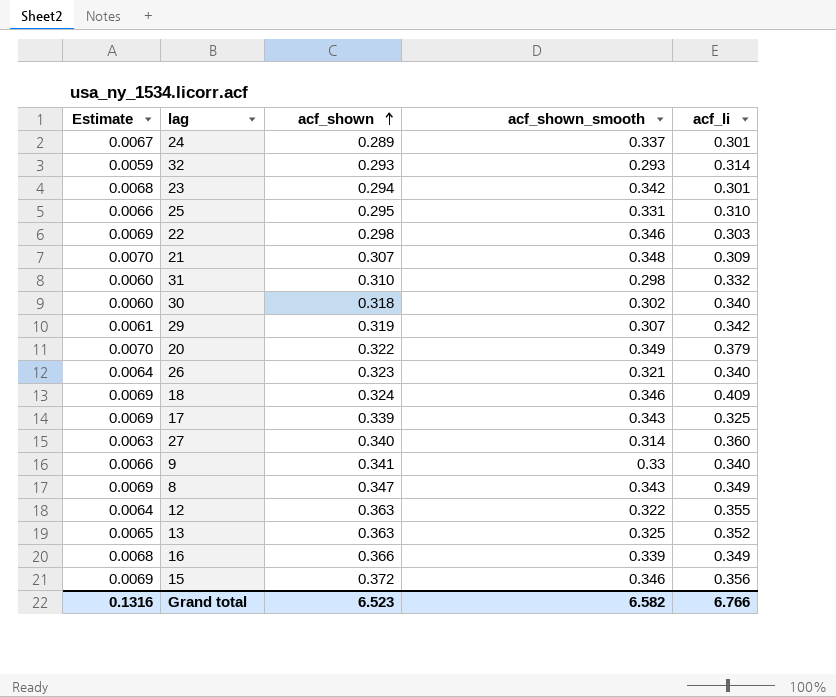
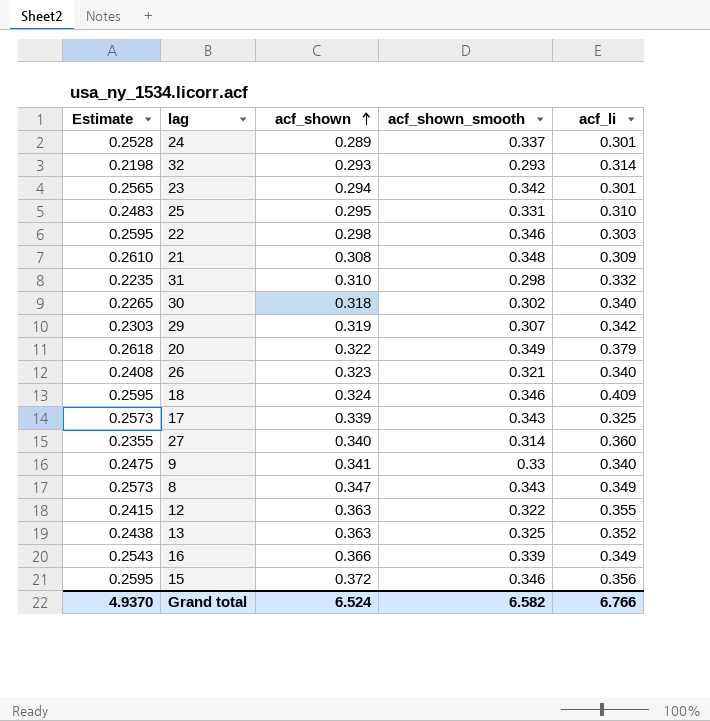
column Estimate | formula: [acf_shown_smooth] * 0.02 -> [acf_shown_smooth] * 0.75
21 | acf_shown: 0.307 -> 0.308
Grand total | Estimate: 0.1316 -> 4.9370
Grand total | acf_shown: 6.523 -> 6.524

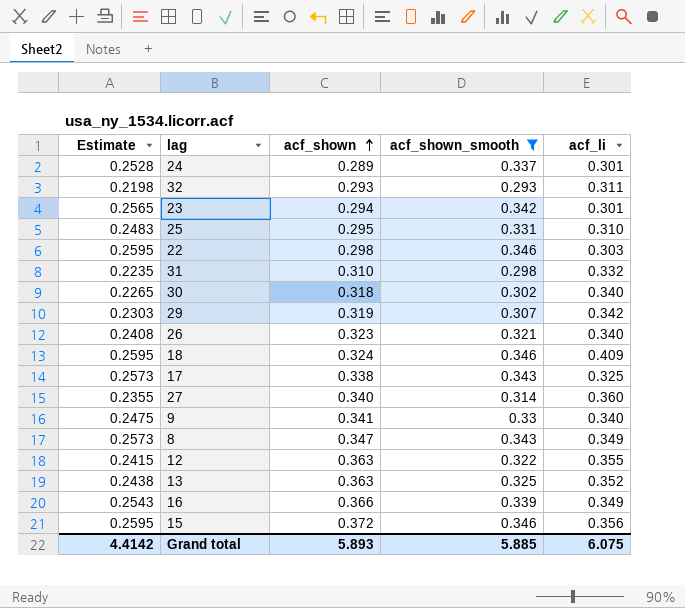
filter: none -> acf_shown_smooth <= 0.346
32 | acf_li: 0.314 -> 0.311
17 | acf_shown: 0.339 -> 0.338
Grand total | Estimate: 4.9370 -> 4.4142
Grand total | acf_shown: 6.524 -> 5.893
Grand total | acf_shown_smooth: 6.582 -> 5.885
Grand total | acf_li: 6.766 -> 6.075

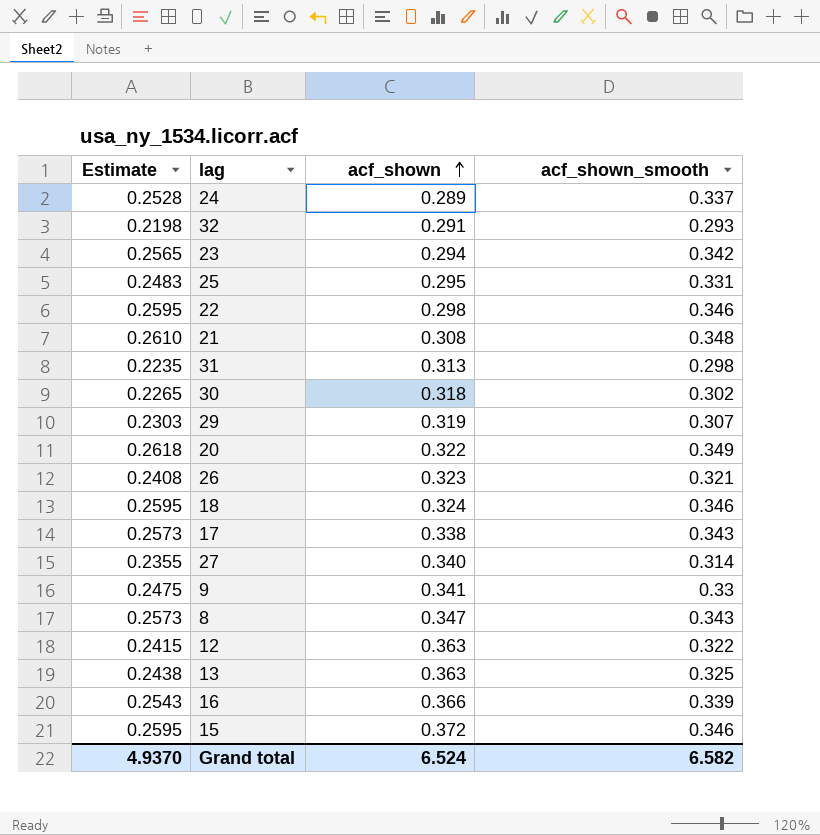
filter: acf_shown_smooth <= 0.346 -> none
column acf_li | position: 5 -> none
32 | acf_shown: 0.293 -> 0.291
31 | acf_shown: 0.310 -> 0.313
Grand total | Estimate: 4.4142 -> 4.9370
Grand total | acf_shown: 5.893 -> 6.524
Grand total | acf_shown_smooth: 5.885 -> 6.582

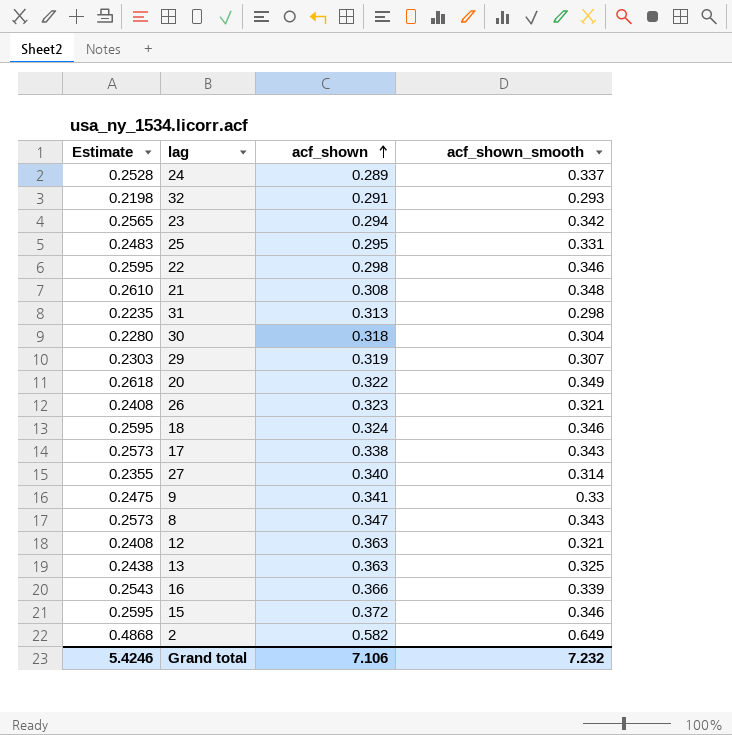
30 | Estimate: 0.2265 -> 0.2280
30 | acf_shown_smooth: 0.302 -> 0.304
12 | Estimate: 0.2415 -> 0.2408
12 | acf_shown_smooth: 0.322 -> 0.321
row 2: none -> 0.4868 | 0.582 | 0.649
Grand total | Estimate: 4.9370 -> 5.4246
Grand total | acf_shown: 6.524 -> 7.106
Grand total | acf_shown_smooth: 6.582 -> 7.232

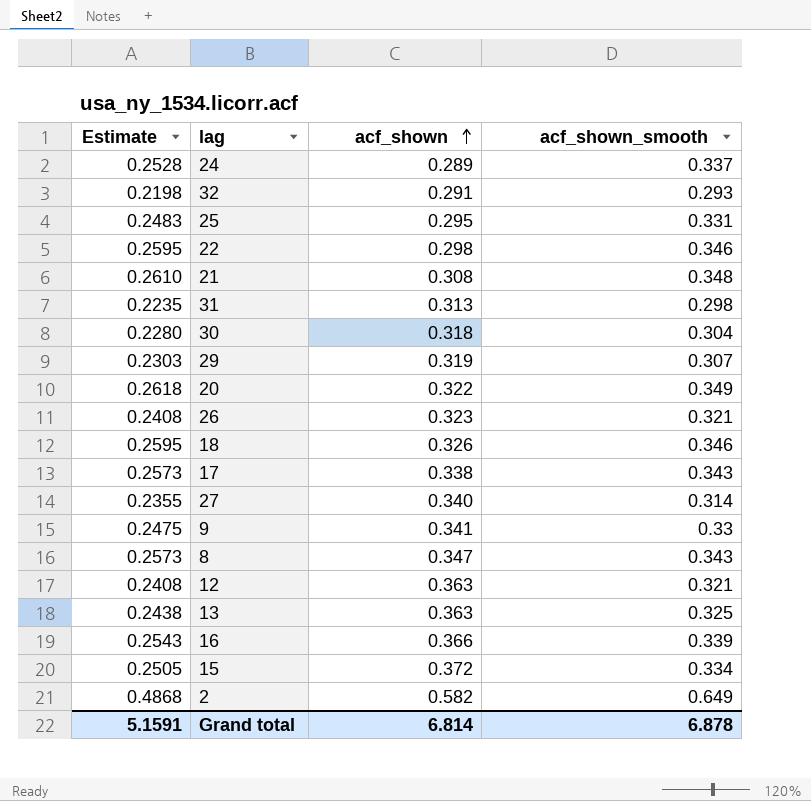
row 23: 0.2565 | 0.294 | 0.342 -> none
18 | acf_shown: 0.324 -> 0.326
15 | Estimate: 0.2595 -> 0.2505
15 | acf_shown_smooth: 0.346 -> 0.334
Grand total | Estimate: 5.4246 -> 5.1591
Grand total | acf_shown: 7.106 -> 6.814
Grand total | acf_shown_smooth: 7.232 -> 6.878

